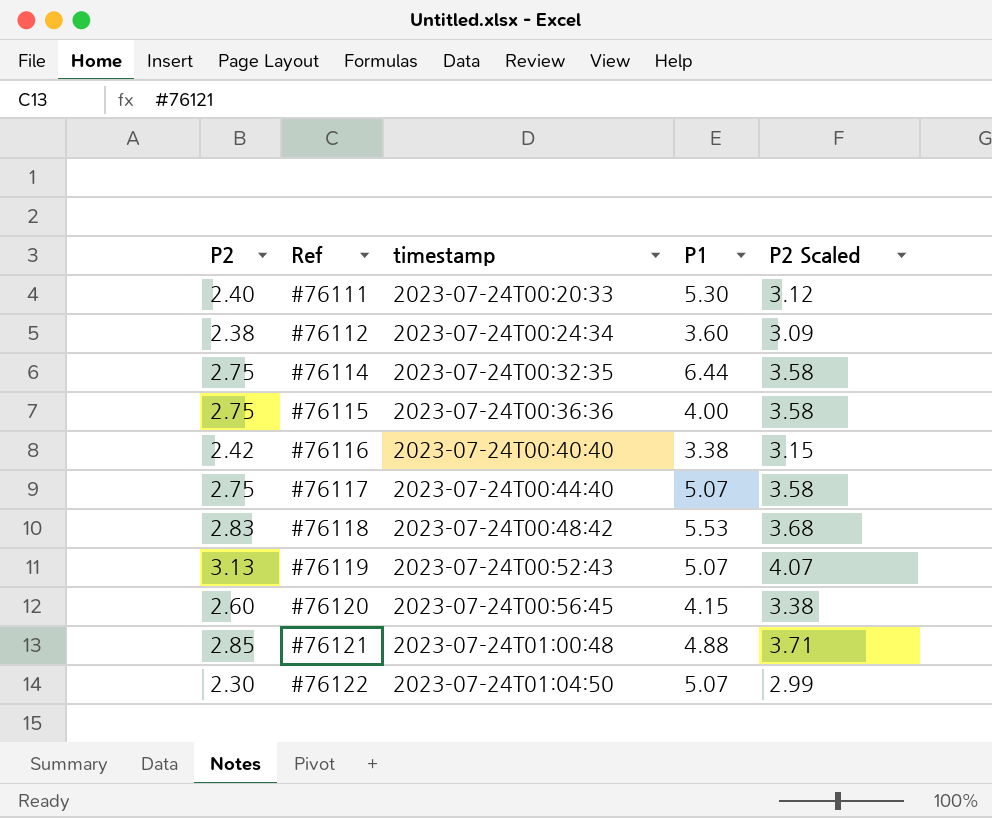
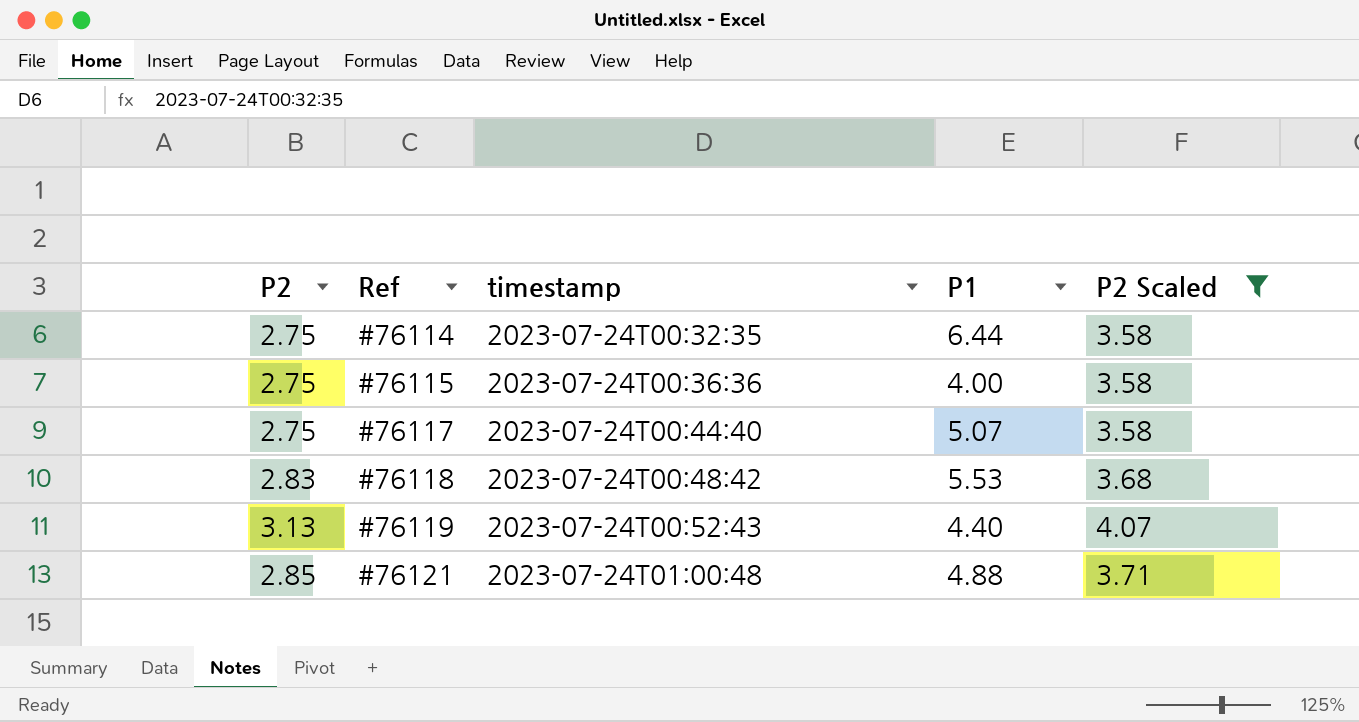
filter: none -> P2 Scaled >= 3.58
#76119 | P1: 5.07 -> 4.40

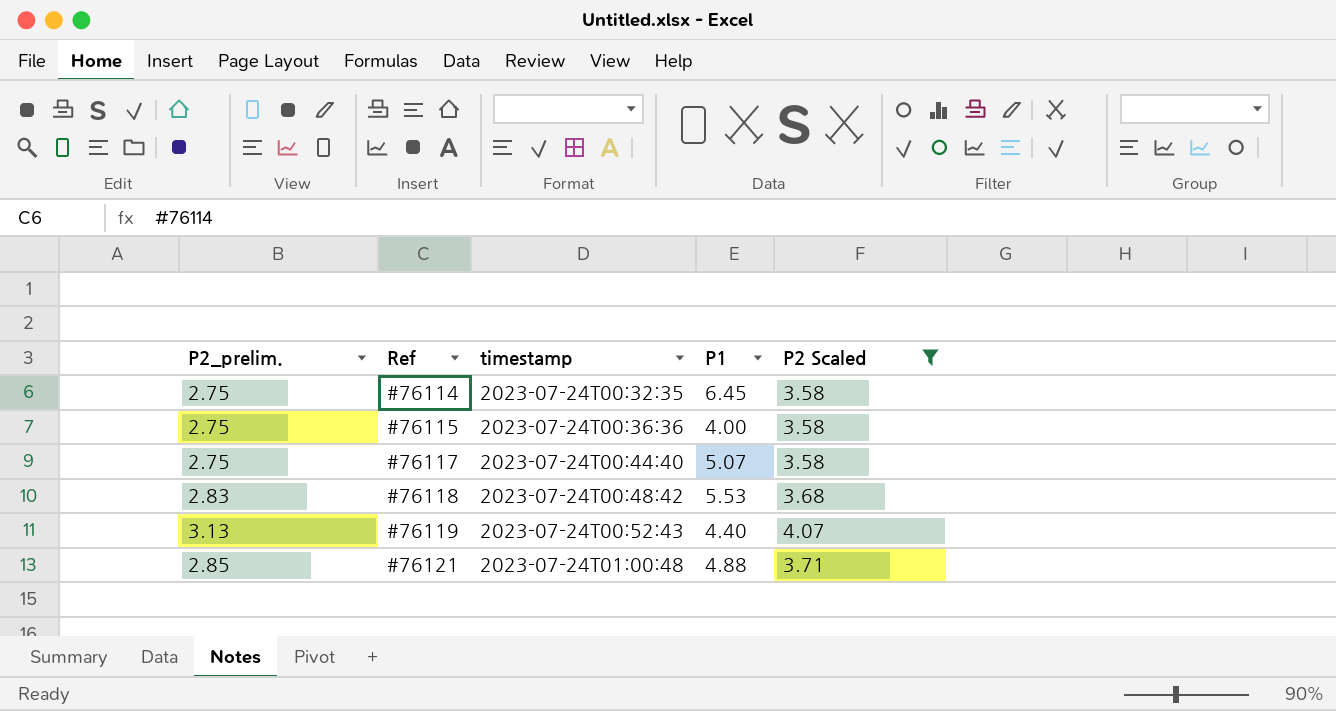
column name: P2 -> P2_prelim.
#76114 | P1: 6.44 -> 6.45

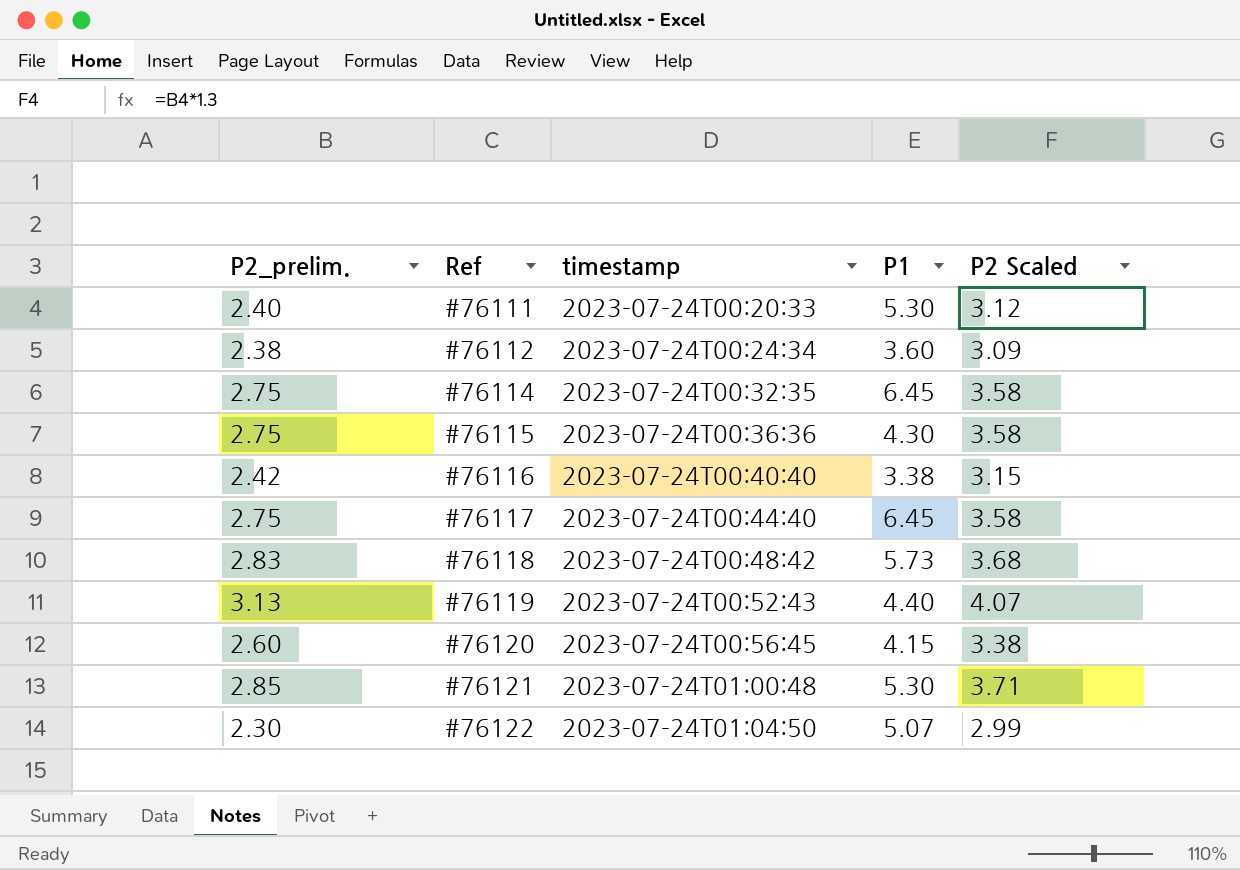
filter: P2 Scaled >= 3.58 -> none
#76115 | P1: 4.00 -> 4.30
#76117 | P1: 5.07 -> 6.45
#76118 | P1: 5.53 -> 5.73
#76121 | P1: 4.88 -> 5.30

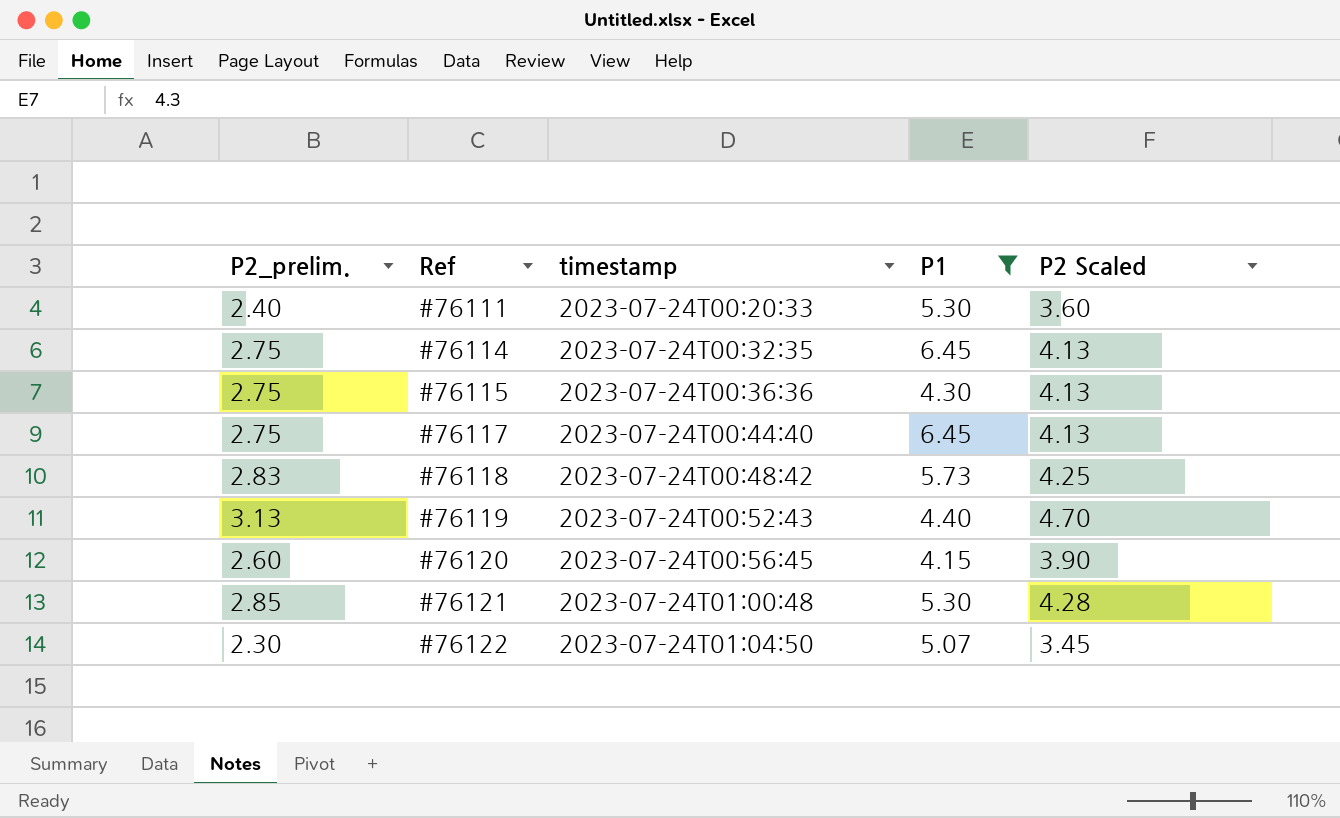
filter: none -> P1 >= 4.15
column P2 Scaled | formula: [P2_prelim.] * 1.3 -> [P2_prelim.] * 1.5

